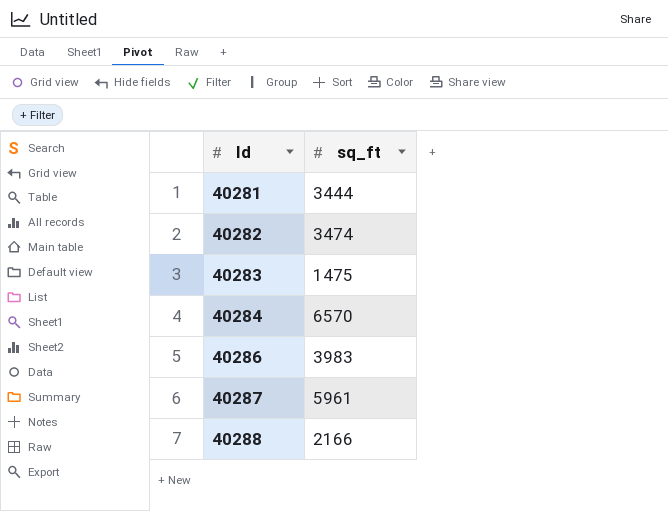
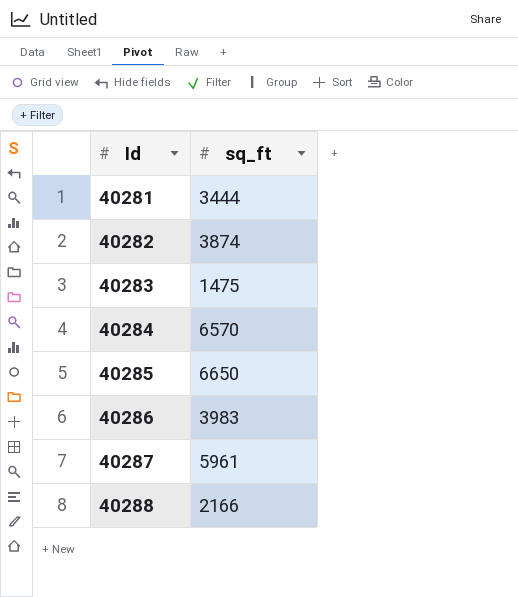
40282 | sq_ft: 3474 -> 3874
row 40285: none -> 6650

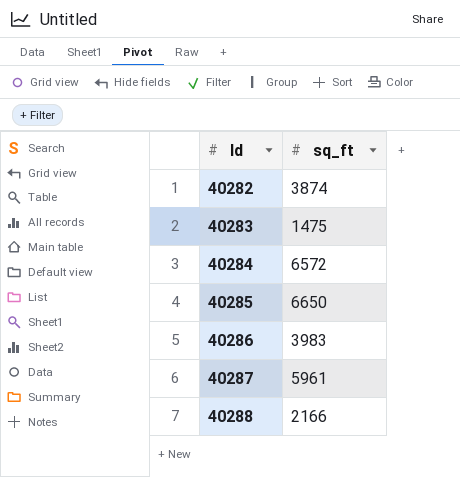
row 40281: 3444 -> none
40284 | sq_ft: 6570 -> 6572

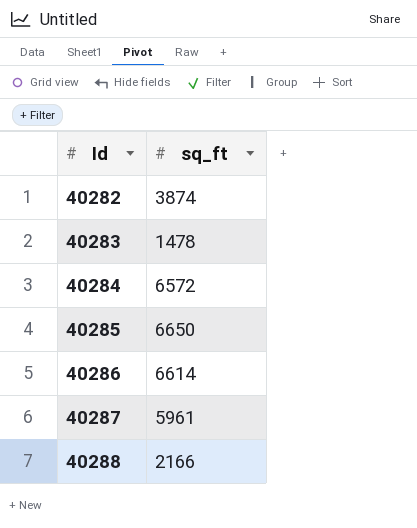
40283 | sq_ft: 1475 -> 1478
40286 | sq_ft: 3983 -> 6614

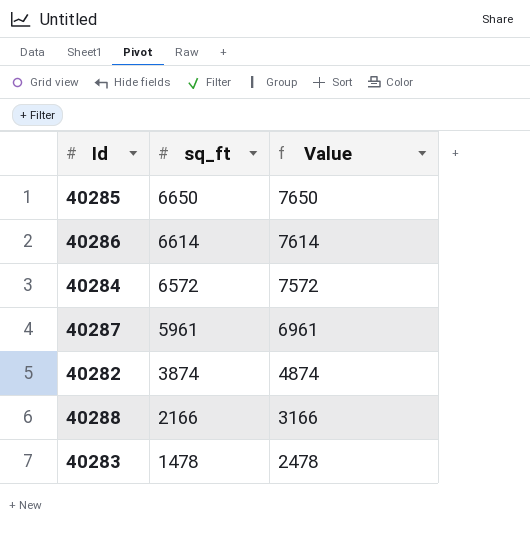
row order: Id ascending -> sq_ft descending
column Value | formula: none -> [sq_ft] + 1000

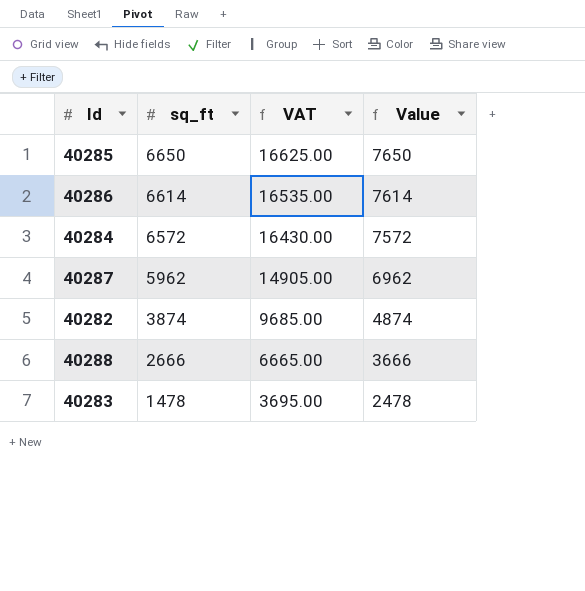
column VAT | formula: none -> [sq_ft] * 2.5
40287 | sq_ft: 5961 -> 5962
40287 | Value: 6961 -> 6962
40288 | sq_ft: 2166 -> 2666
40288 | Value: 3166 -> 3666

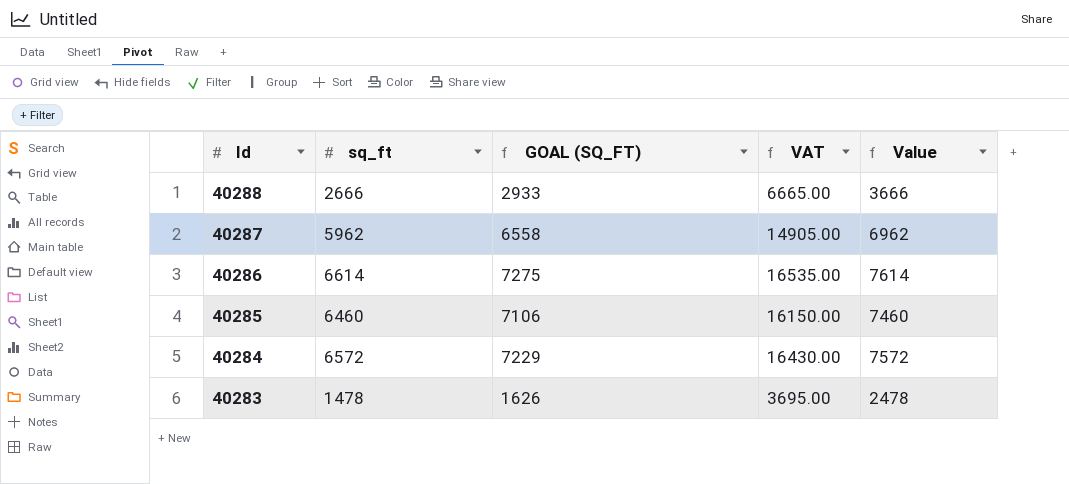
row order: sq_ft descending -> Id descending
column GOAL (SQ_FT) | formula: none -> [sq_ft] * 1.1
row 40282: 3874 | 9685.00 | 4874 -> none
40285 | sq_ft: 6650 -> 6460
40285 | VAT: 16625.00 -> 16150.00
40285 | Value: 7650 -> 7460

